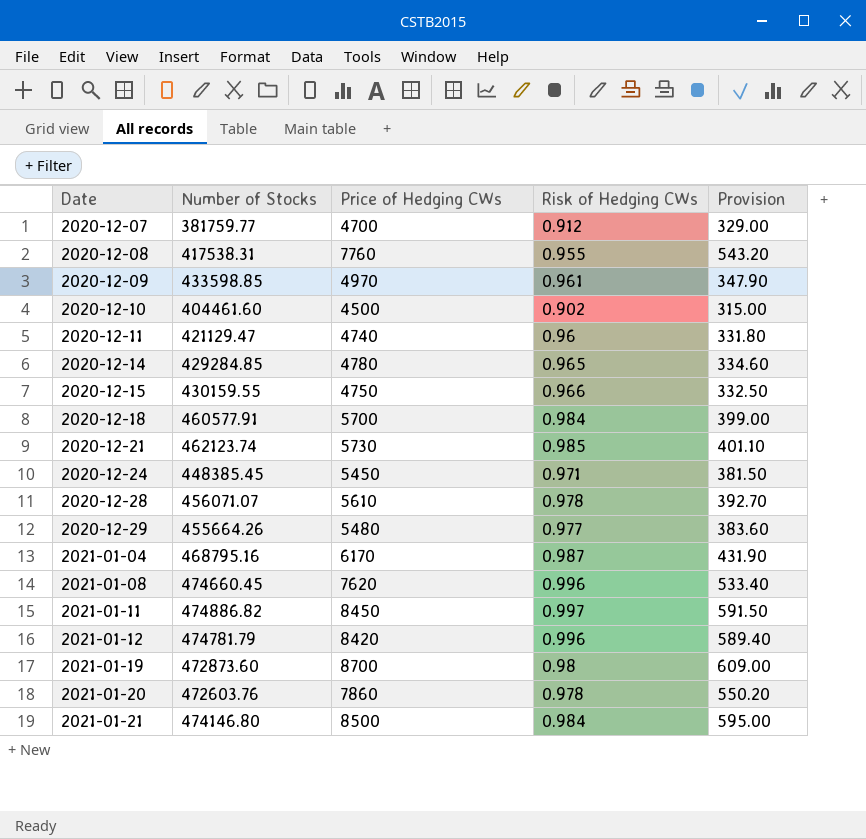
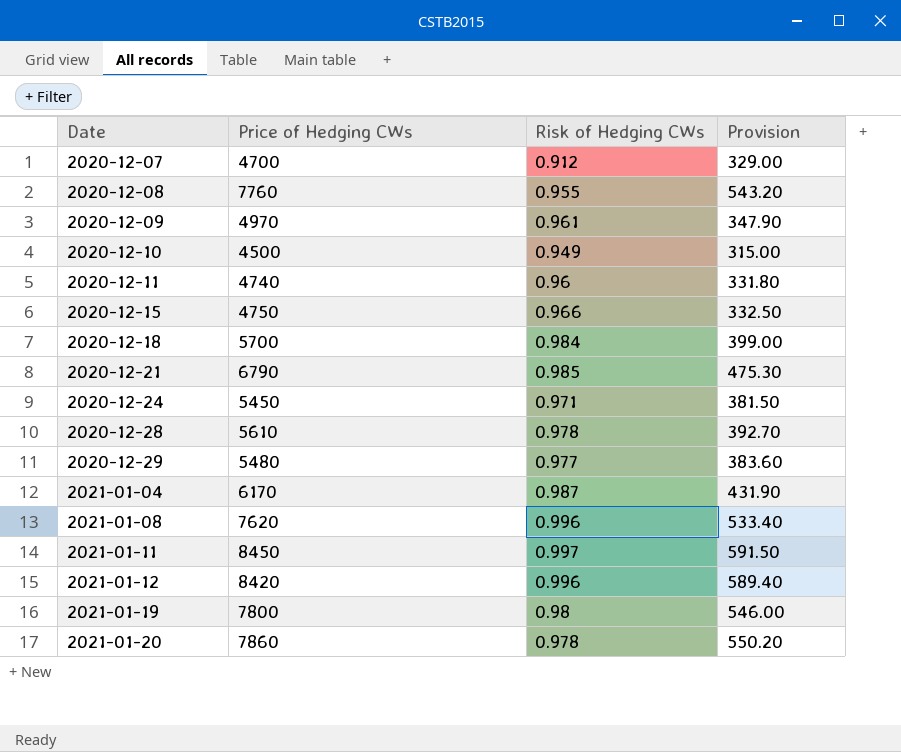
column Number of Stocks | position: 2 -> none
row 2020-12-14: 429284.85 | 4780 | 0.965 | 334.60 -> none
row 2021-01-21: 474146.80 | 8500 | 0.984 | 595.00 -> none
2020-12-10 | Risk of Hedging CWs: 0.902 -> 0.949
2020-12-21 | Price of Hedging CWs: 5730 -> 6790
2020-12-21 | Provision: 401.10 -> 475.30
2021-01-19 | Price of Hedging CWs: 8700 -> 7800
2021-01-19 | Provision: 609.00 -> 546.00

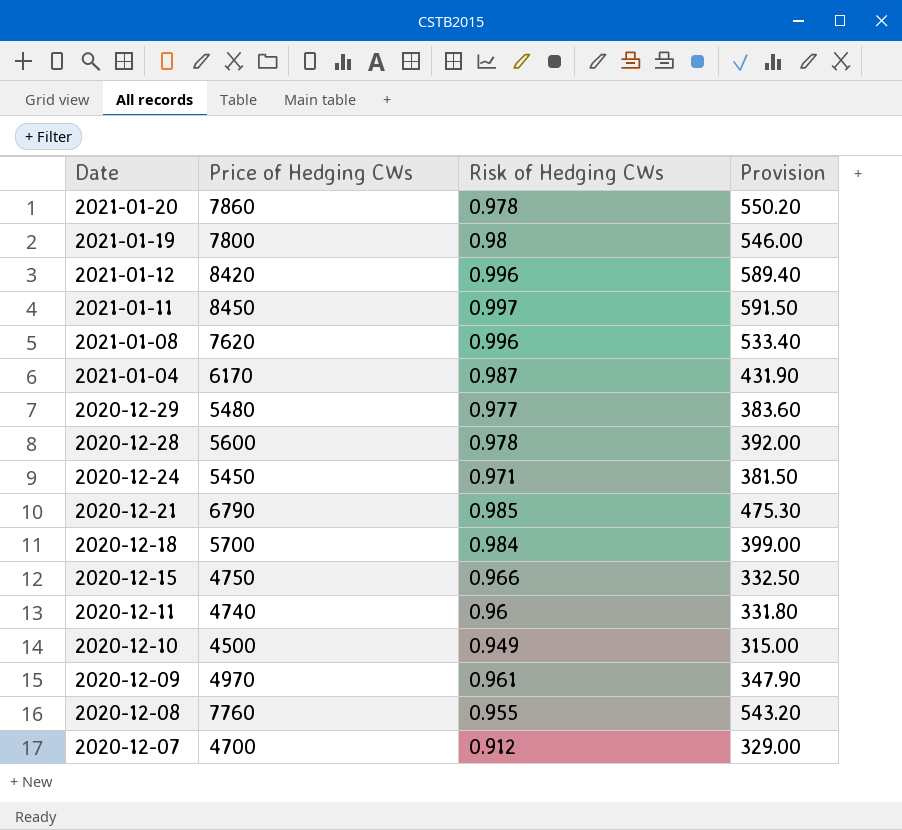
row order: Date ascending -> Date descending
2020-12-28 | Price of Hedging CWs: 5610 -> 5600
2020-12-28 | Provision: 392.70 -> 392.00

